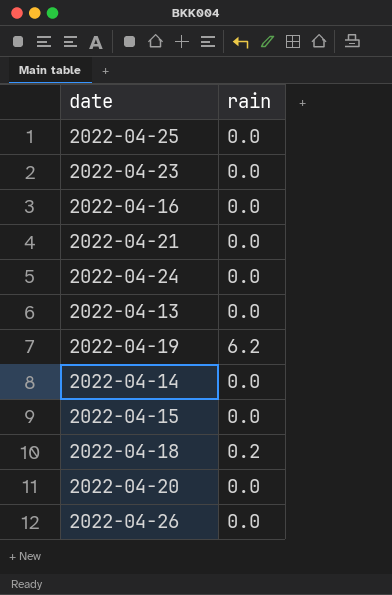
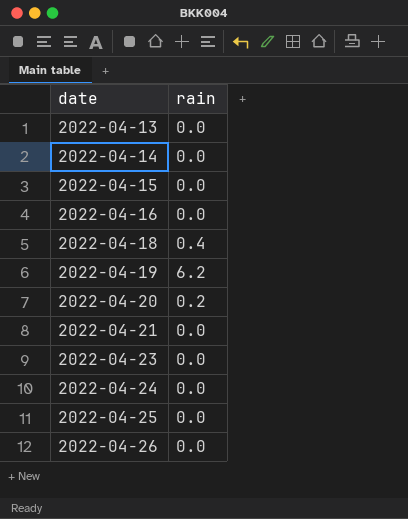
row order: none -> date ascending
2022-04-18 | rain: 0.2 -> 0.4
2022-04-20 | rain: 0.0 -> 0.2

